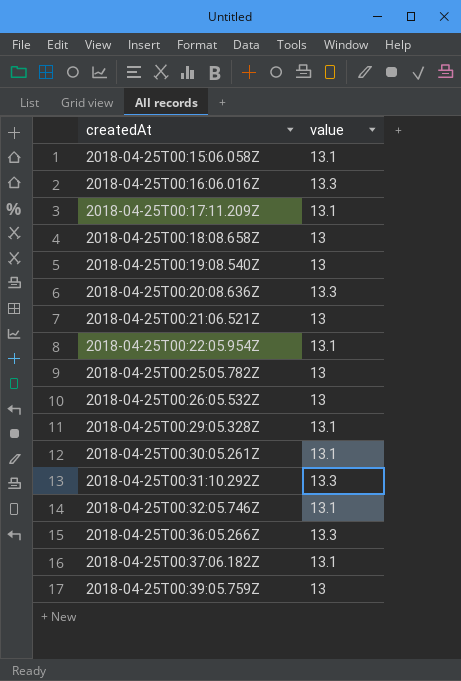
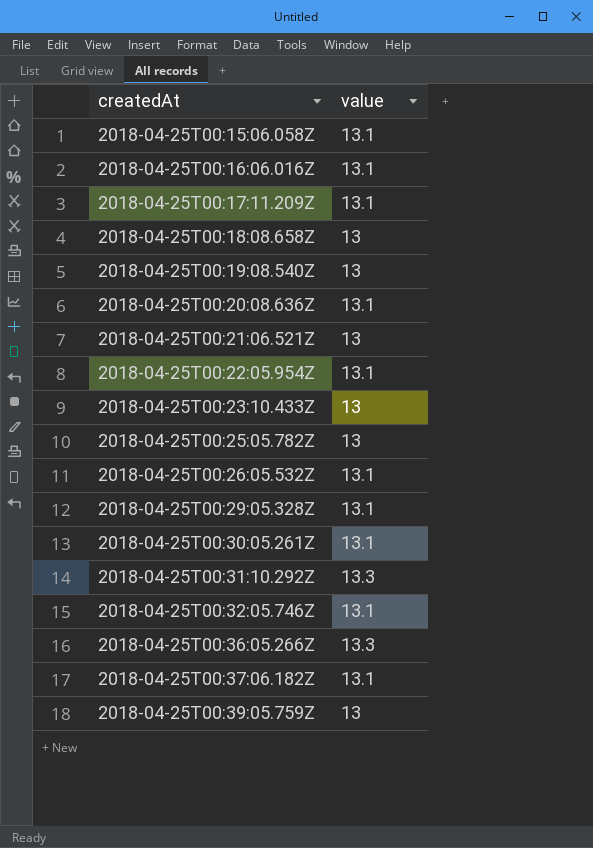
2018-04-25T00:16:06.016Z | value: 13.3 -> 13.1
2018-04-25T00:20:08.636Z | value: 13.3 -> 13.1
row 2018-04-25T00:23:10.433Z: none -> 13
2018-04-25T00:26:05.532Z | value: 13 -> 13.1

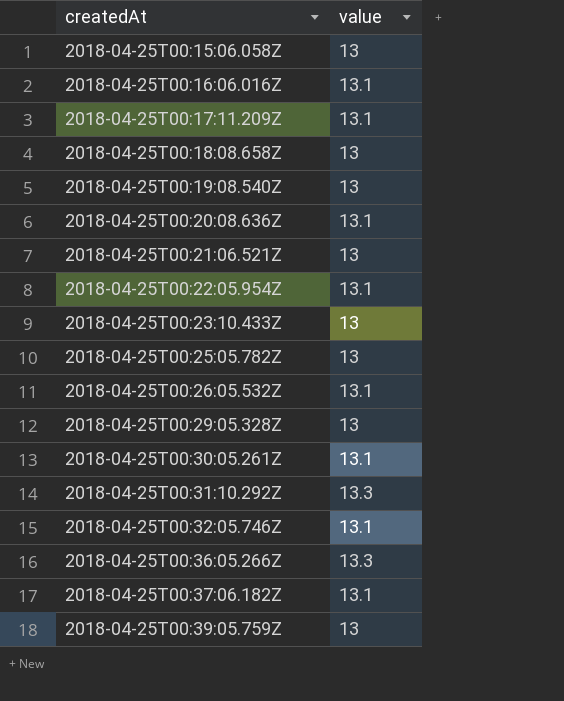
2018-04-25T00:15:06.058Z | value: 13.1 -> 13
2018-04-25T00:29:05.328Z | value: 13.1 -> 13

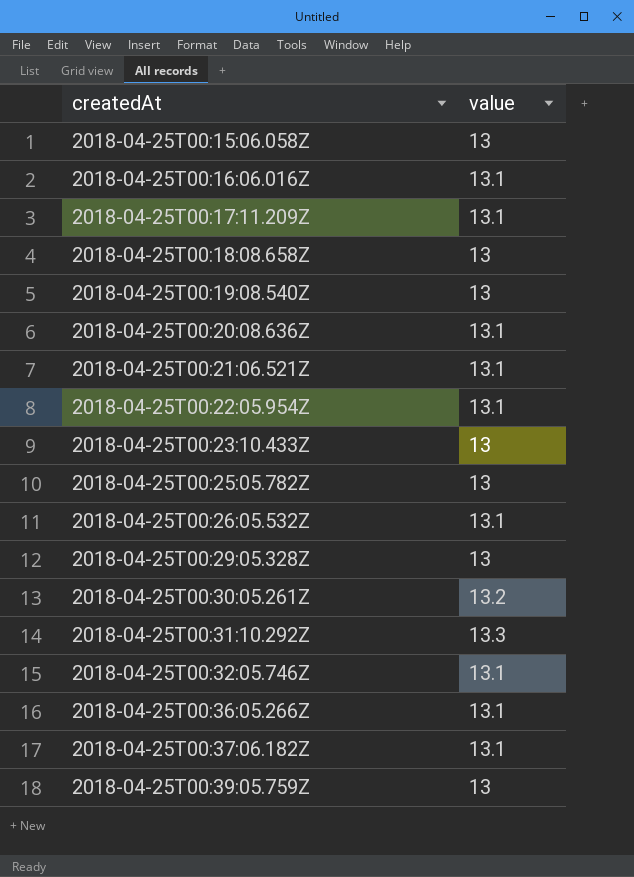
2018-04-25T00:21:06.521Z | value: 13 -> 13.1
2018-04-25T00:30:05.261Z | value: 13.1 -> 13.2
2018-04-25T00:36:05.266Z | value: 13.3 -> 13.1

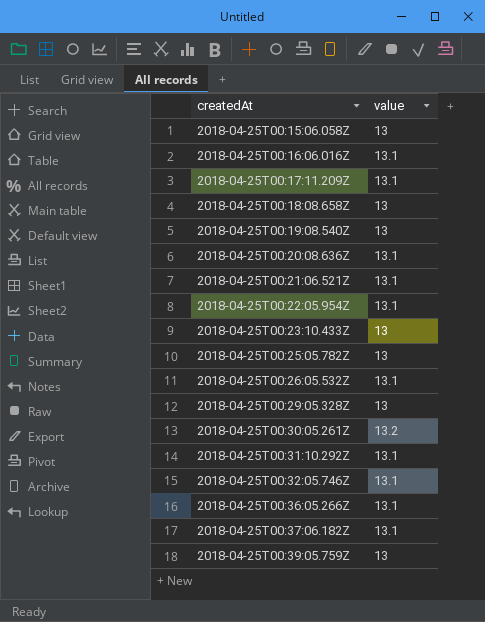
2018-04-25T00:31:10.292Z | value: 13.3 -> 13.1

